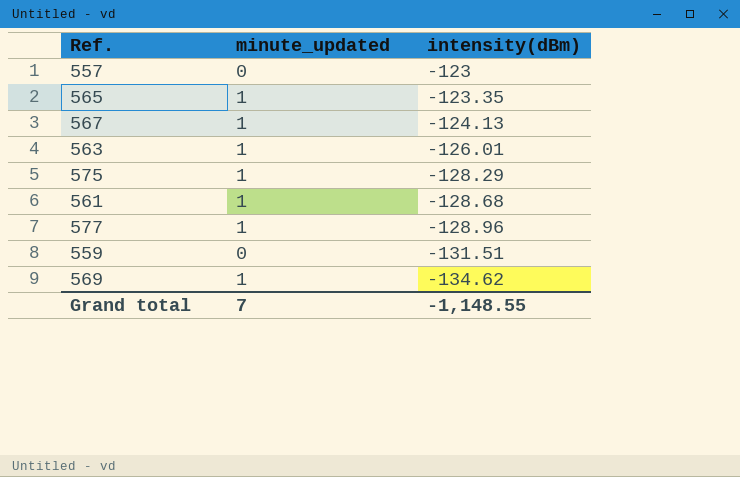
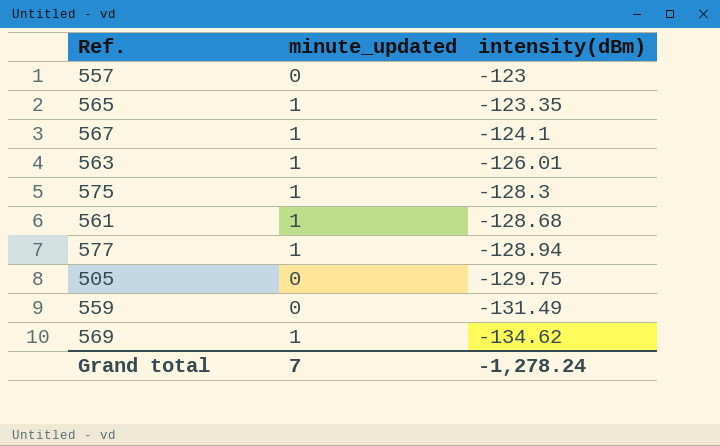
567 | intensity(dBm): -124.13 -> -124.1
575 | intensity(dBm): -128.29 -> -128.3
577 | intensity(dBm): -128.96 -> -128.94
row 505: none -> 0 | -129.75
559 | intensity(dBm): -131.51 -> -131.49
Grand total | intensity(dBm): -1,148.55 -> -1,278.24

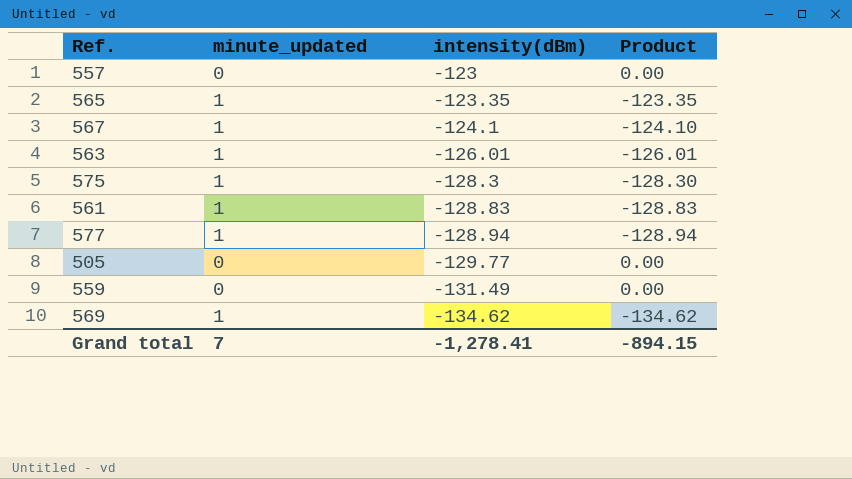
column Product | formula: none -> [minute_updated] * [intensity(dBm)]
561 | intensity(dBm): -128.68 -> -128.83
505 | intensity(dBm): -129.75 -> -129.77
Grand total | intensity(dBm): -1,278.24 -> -1,278.41

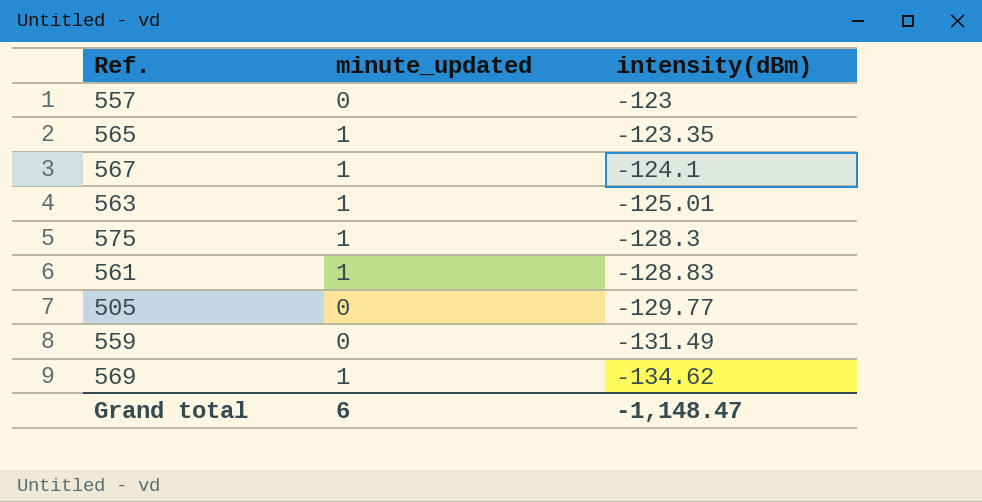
column Product | formula: [minute_updated] * [intensity(dBm)] -> none
row 577: 1 | -128.94 | -128.94 -> none
563 | intensity(dBm): -126.01 -> -125.01
Grand total | minute_updated: 7 -> 6
Grand total | intensity(dBm): -1,278.41 -> -1,148.47

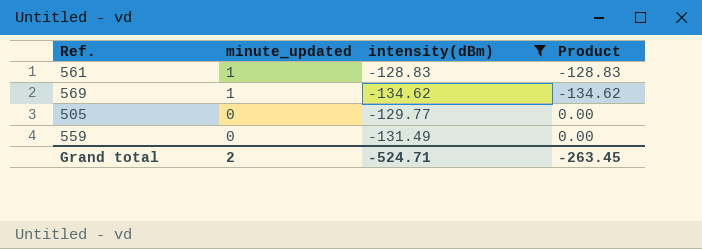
filter: none -> intensity(dBm) <= -128.83
row order: intensity(dBm) descending -> minute_updated descending
column Product | formula: none -> [minute_updated] * [intensity(dBm)]
Grand total | minute_updated: 6 -> 2
Grand total | intensity(dBm): -1,148.47 -> -524.71

